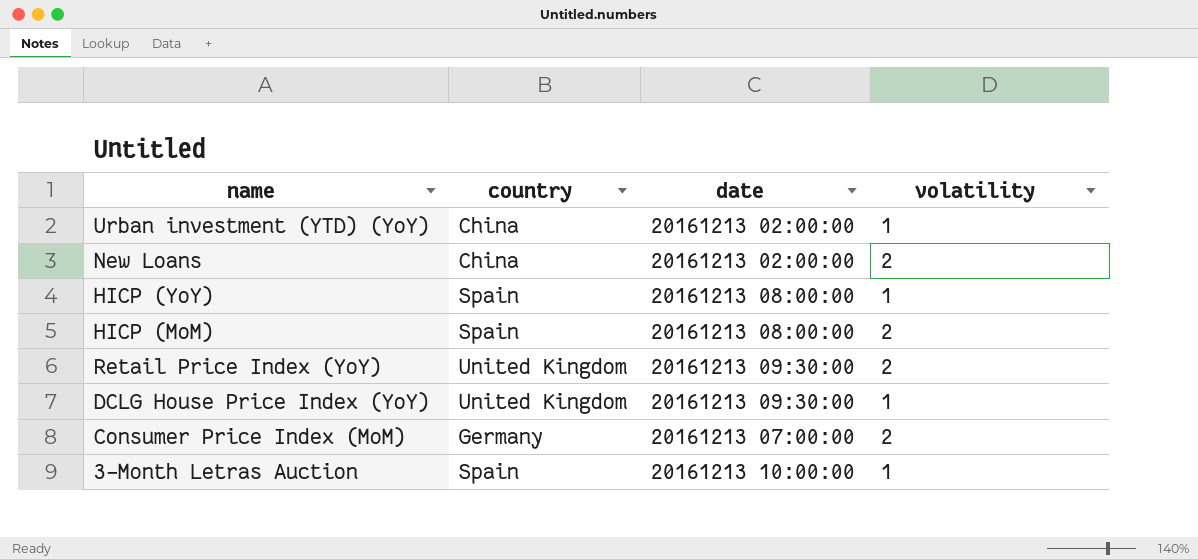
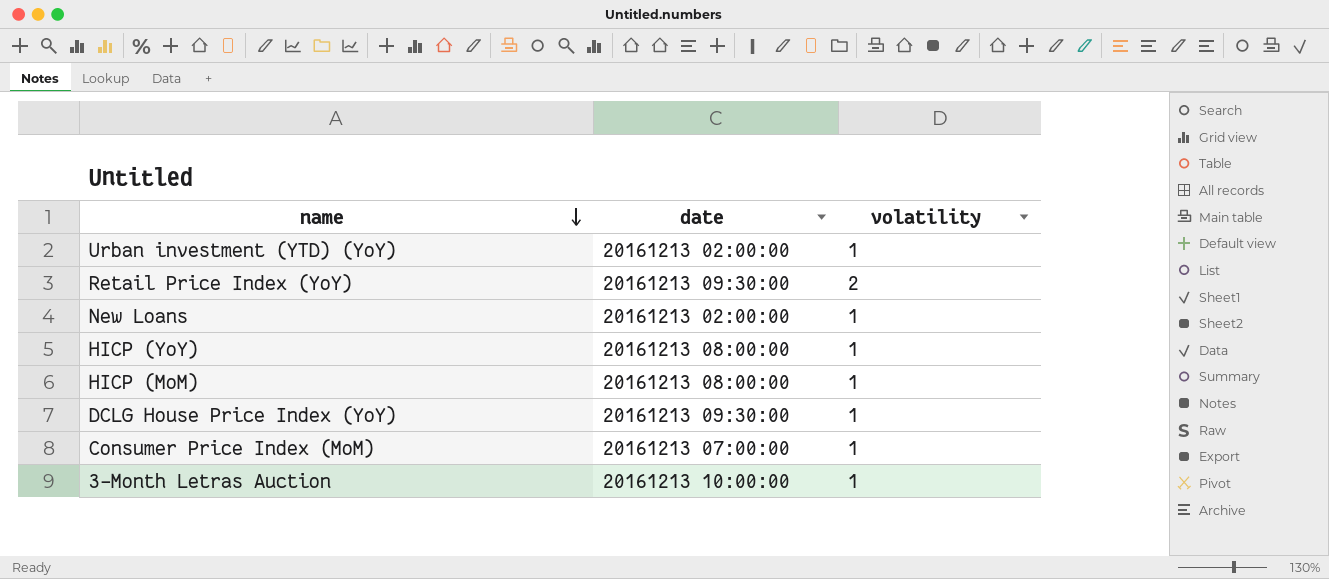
row order: none -> name descending
column country | position: 2 -> none
New Loans | volatility: 2 -> 1
HICP (MoM) | volatility: 2 -> 1
Consumer Price Index (MoM) | volatility: 2 -> 1

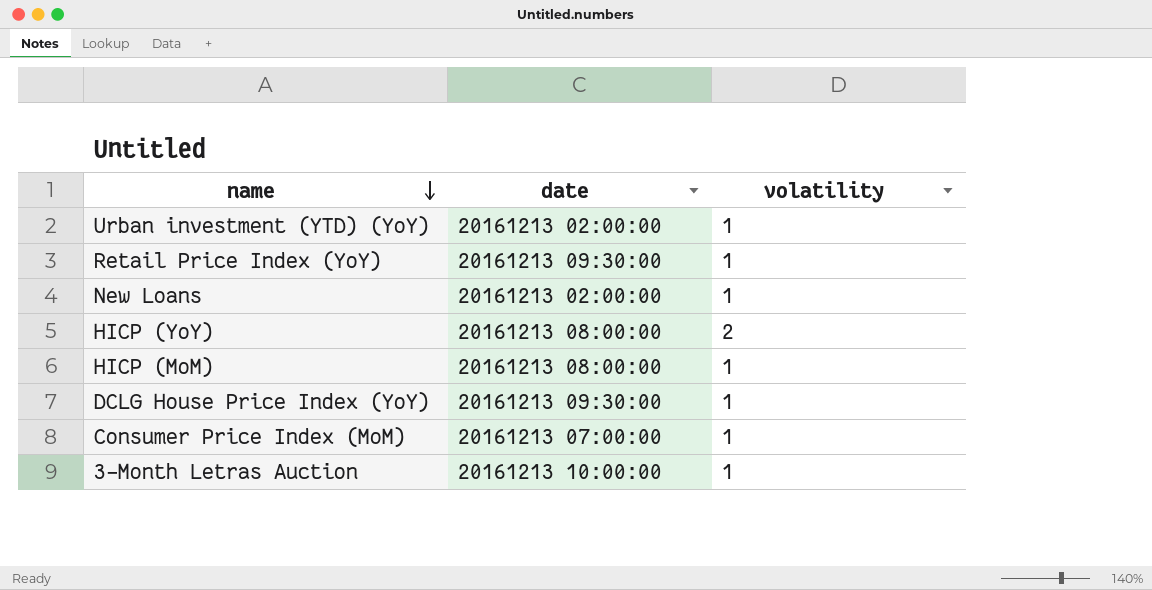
Retail Price Index (YoY) | volatility: 2 -> 1
HICP (YoY) | volatility: 1 -> 2

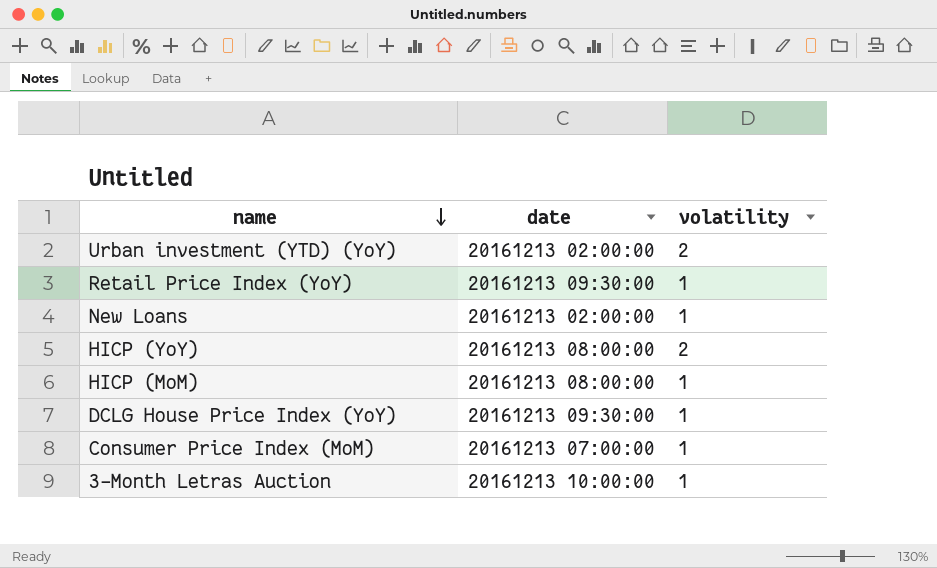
Urban investment (YTD) (YoY) | volatility: 1 -> 2

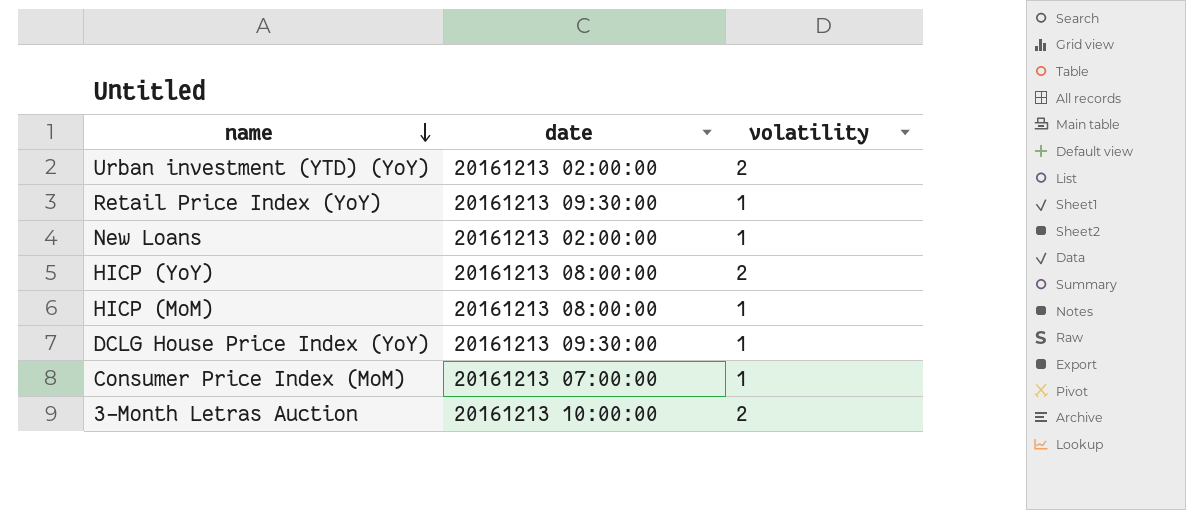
3-Month Letras Auction | volatility: 1 -> 2

